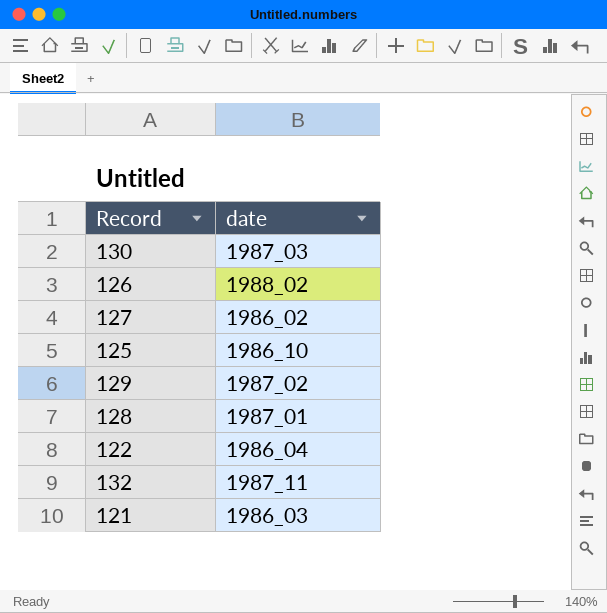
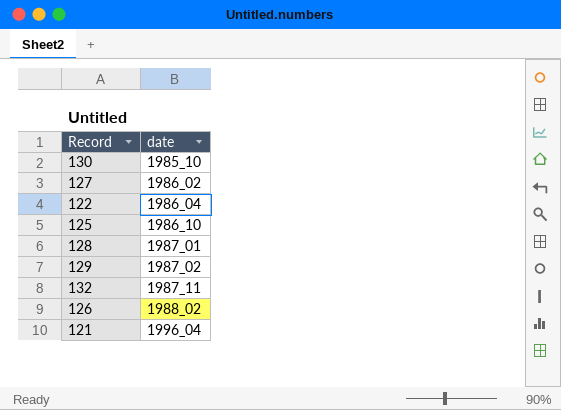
row order: none -> date ascending
130 | date: 1987_03 -> 1985_10
121 | date: 1986_03 -> 1996_04

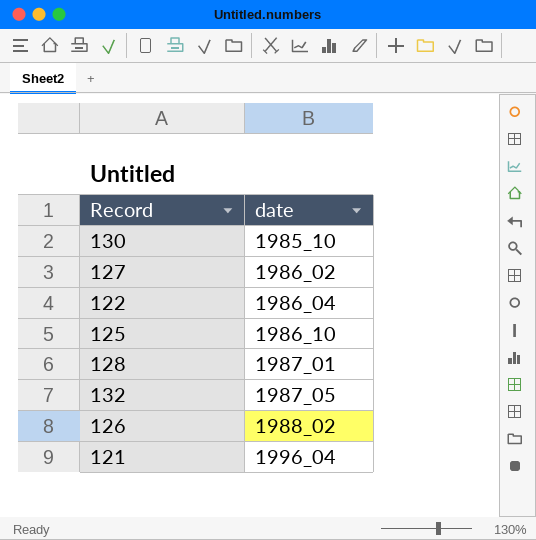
row 129: 1987_02 -> none
132 | date: 1987_11 -> 1987_05

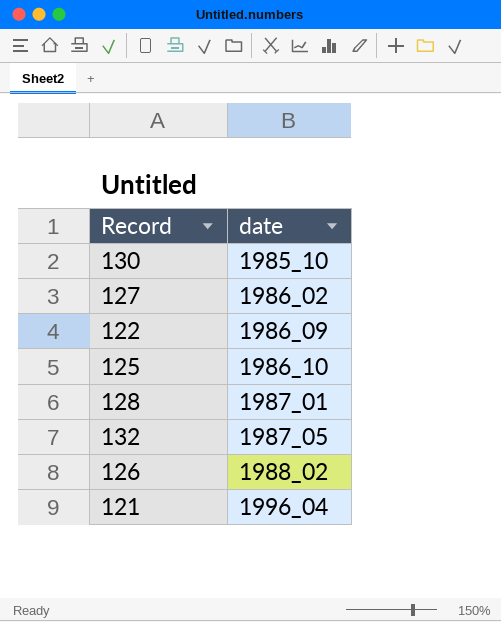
122 | date: 1986_04 -> 1986_09

